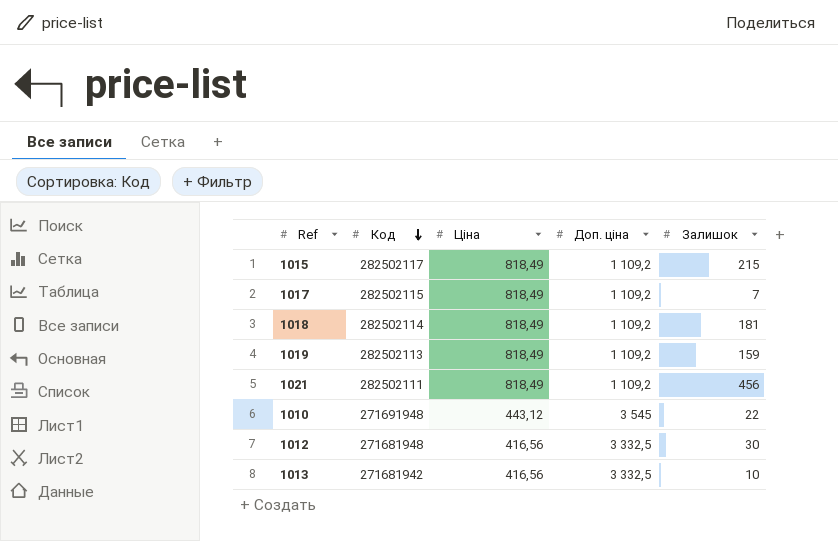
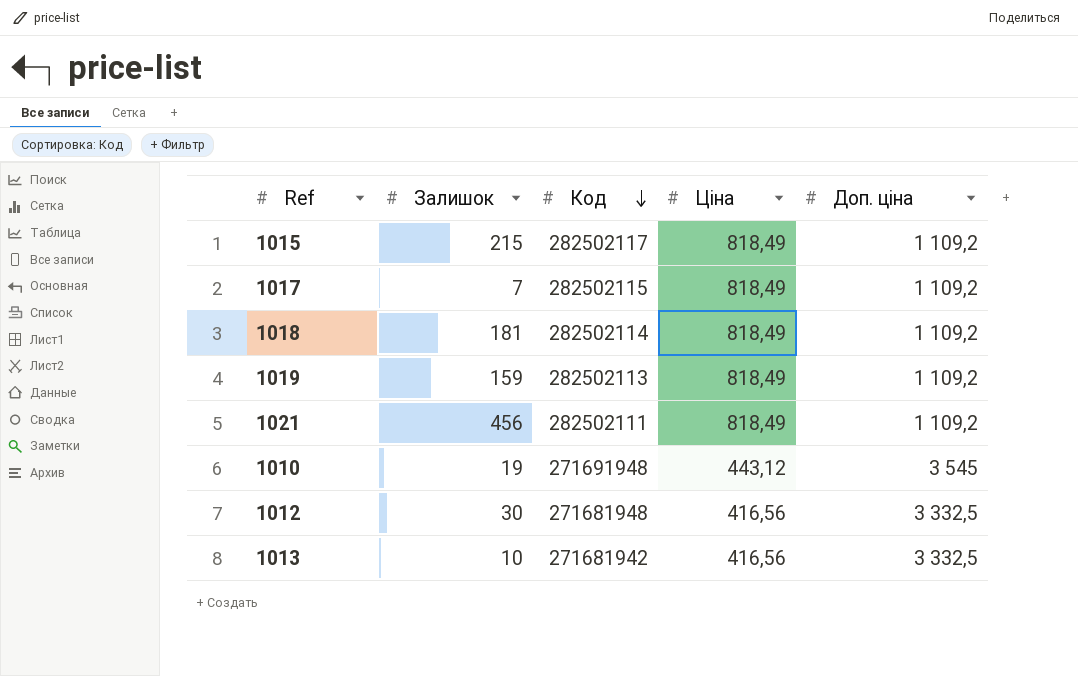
column Залишок | position: 5 -> 2
1010 | Залишок: 22 -> 19

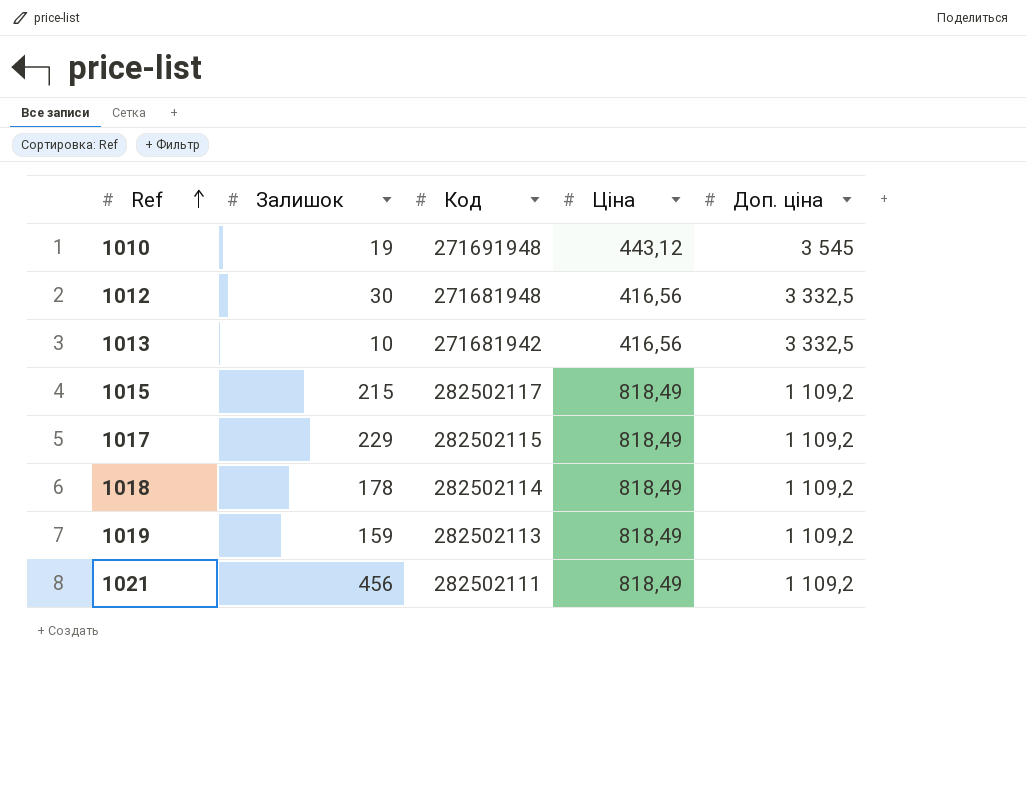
row order: Код descending -> Ref ascending
1017 | Залишок: 7 -> 229
1018 | Залишок: 181 -> 178

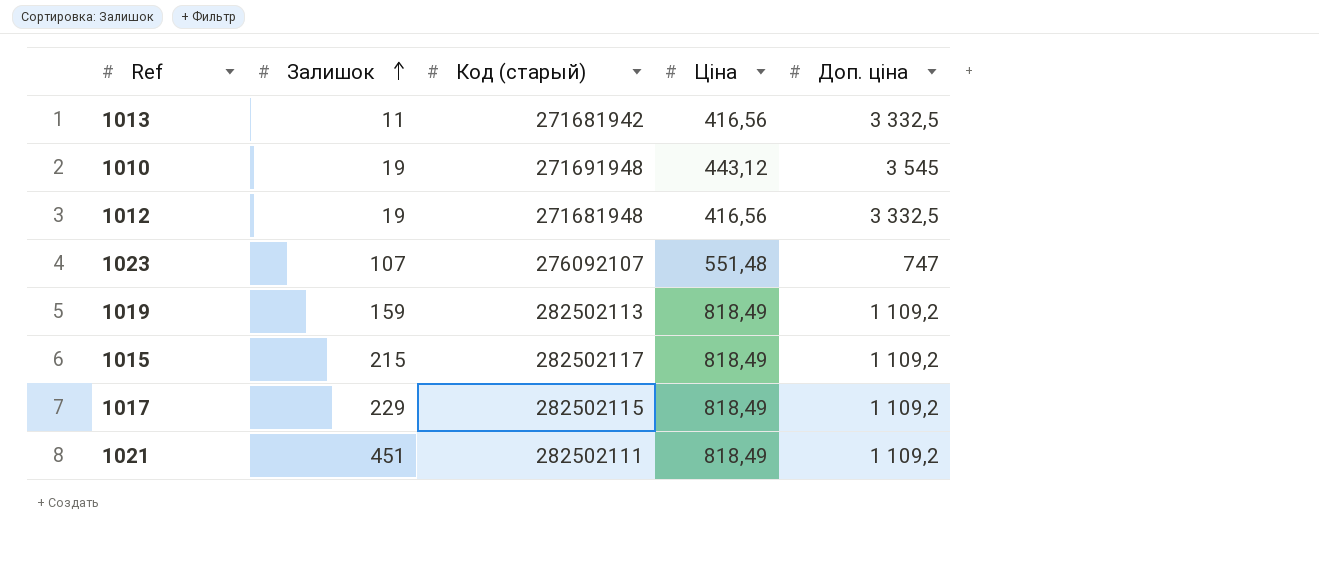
row order: Ref ascending -> Залишок ascending
column name: Код -> Код (старый)
row 1018: 178 | 282502114 | 818,49 | 1 109,2 -> none
1013 | Залишок: 10 -> 11
1012 | Залишок: 30 -> 19
row 1023: none -> 107 | 276092107 | 551,48 | 747
1021 | Залишок: 456 -> 451

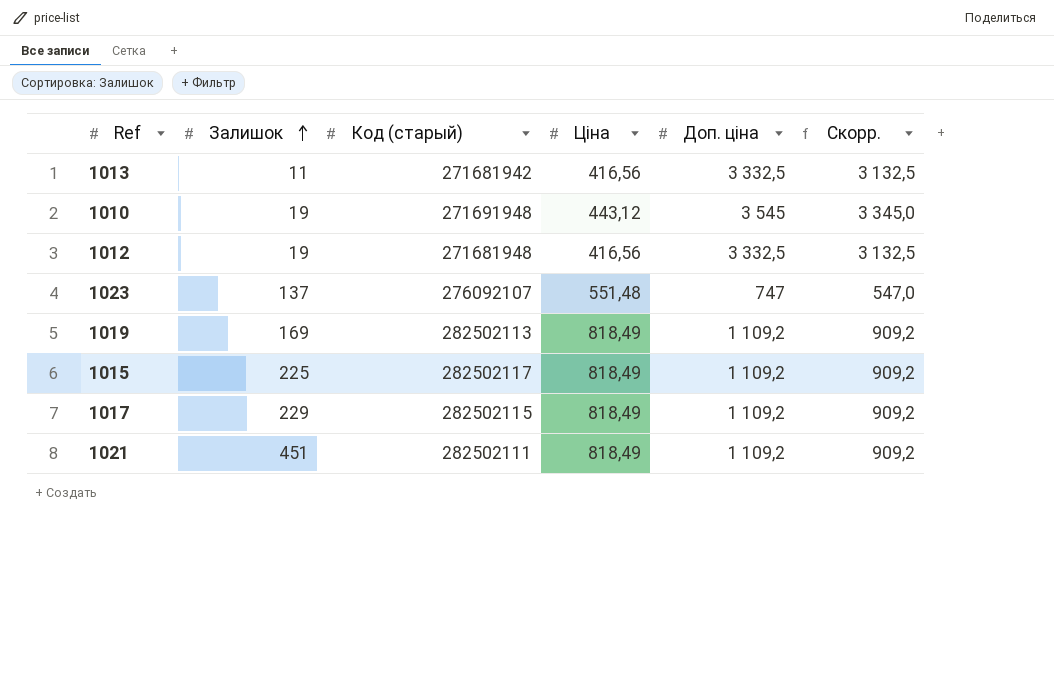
column Скорр. | formula: none -> [Доп. ціна] - 200
1023 | Залишок: 107 -> 137
1019 | Залишок: 159 -> 169
1015 | Залишок: 215 -> 225

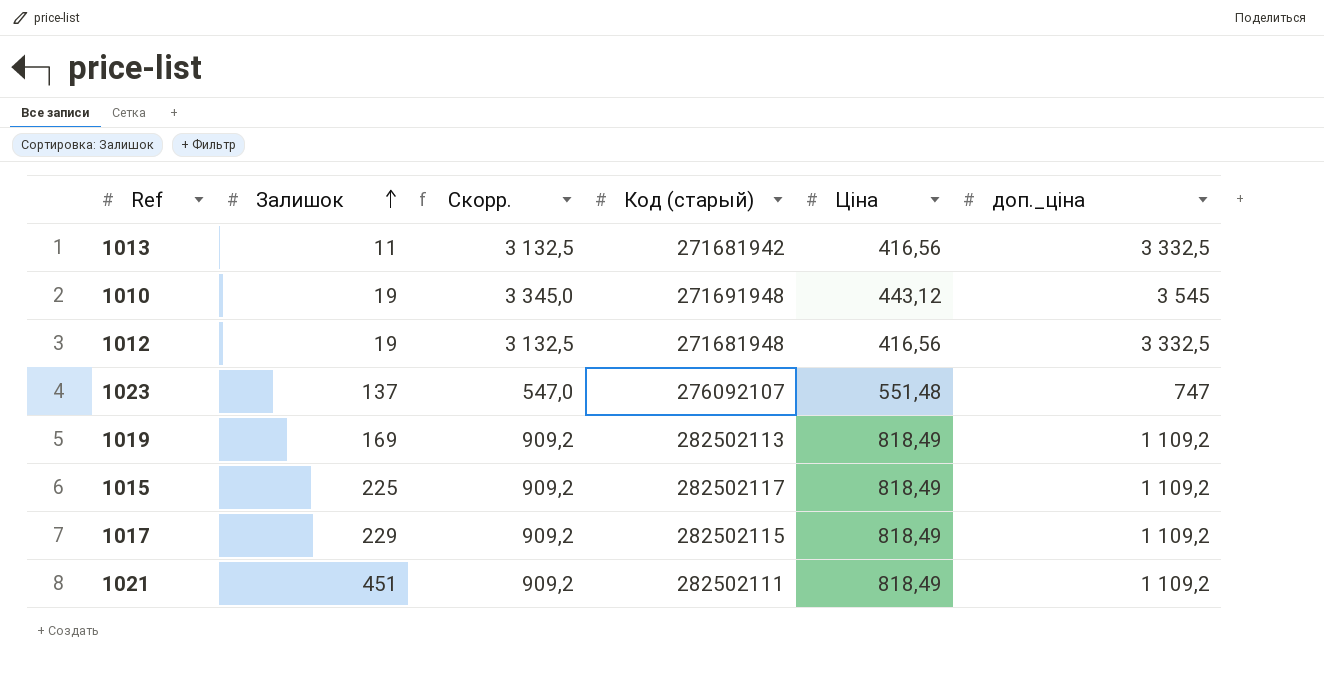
column Скорр. | position: 6 -> 3
column name: Доп. ціна -> доп._ціна

